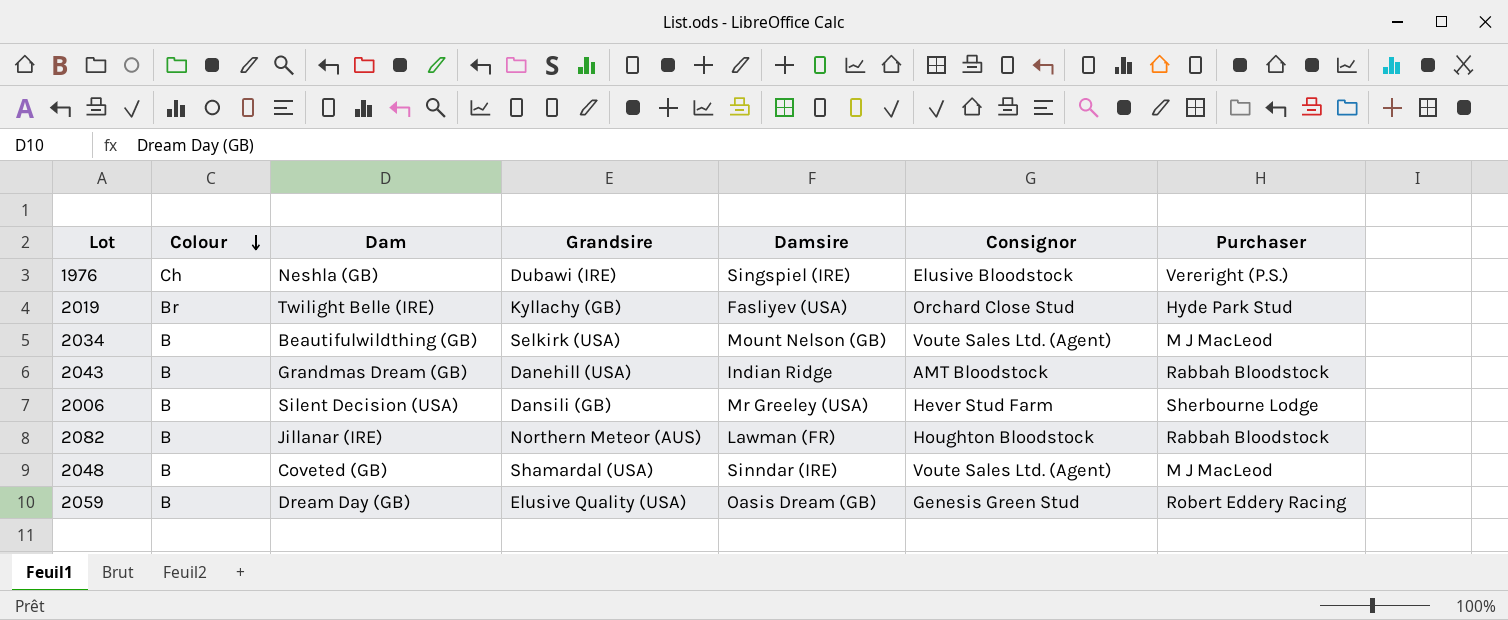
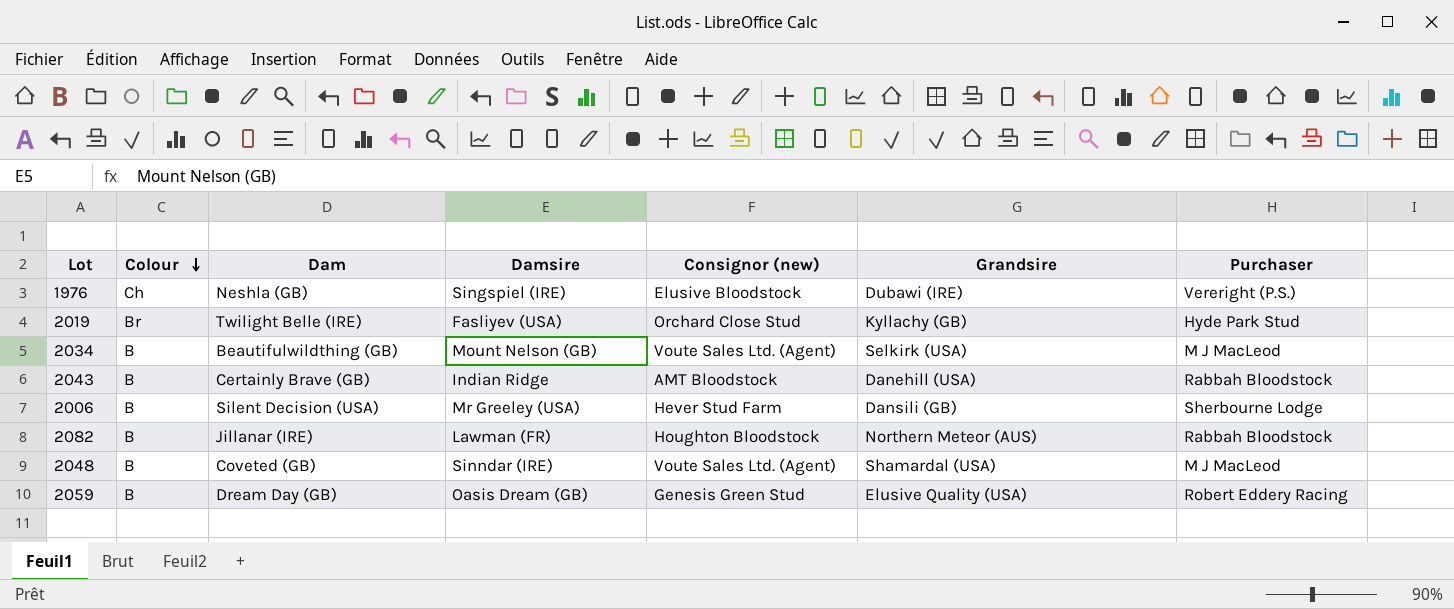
column name: Consignor -> Consignor (new)
column Grandsire | position: 4 -> 6
2043 | Dam: Grandmas Dream (GB) -> Certainly Brave (GB)

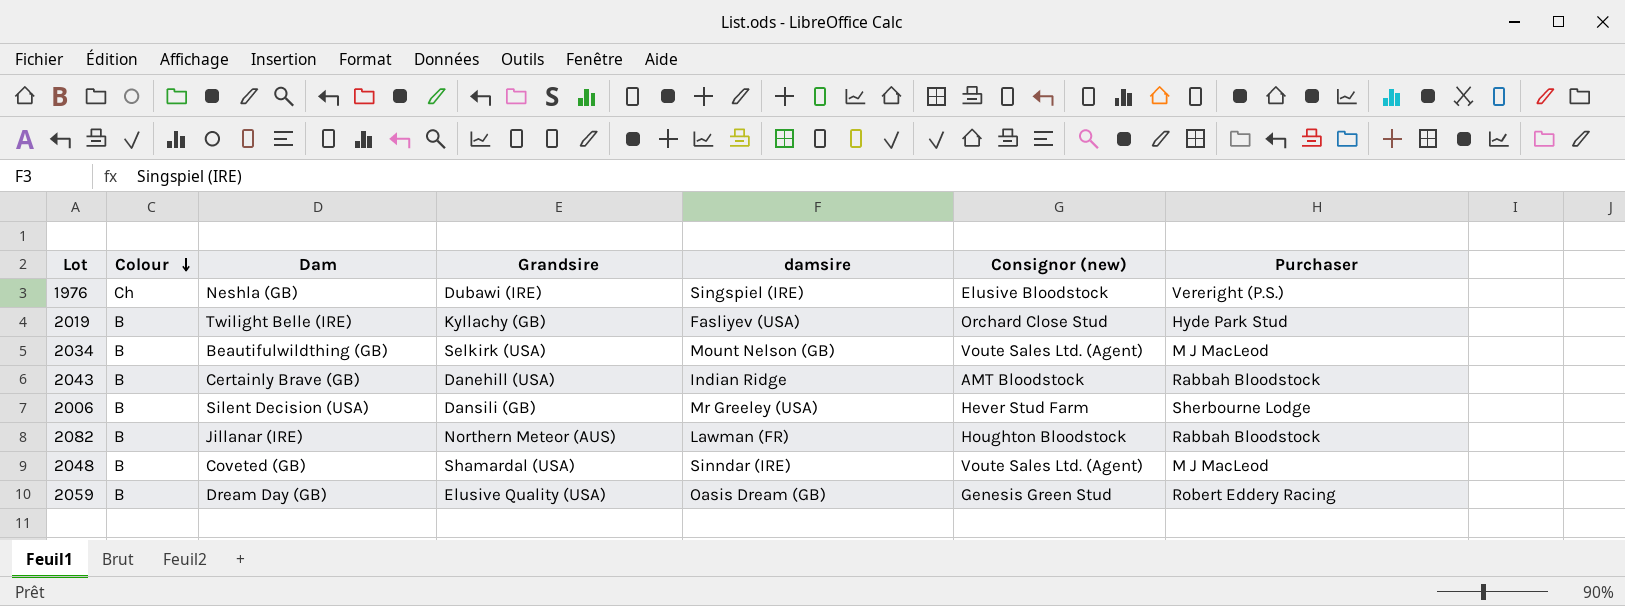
column Grandsire | position: 6 -> 4
column name: Damsire -> damsire
2019 | Colour: Br -> B

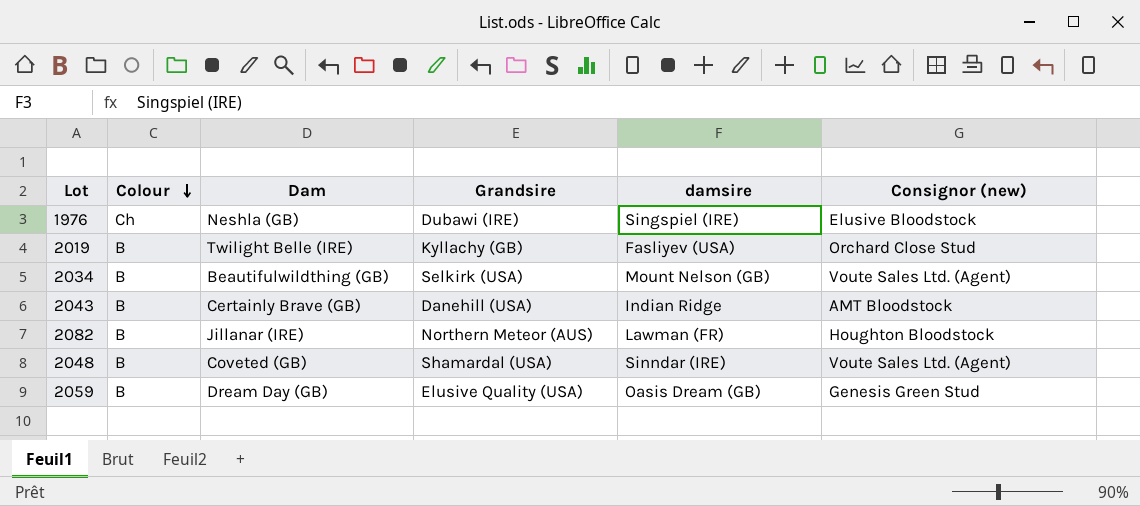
column Purchaser | position: 7 -> none
row 2006: B | Silent Decision (USA) | Dansili (GB) | Mr Greeley (USA) | Hever Stud Farm | Sherbourne Lodge -> none

